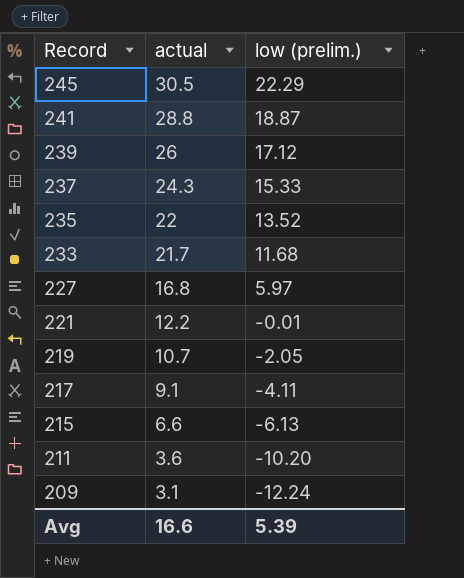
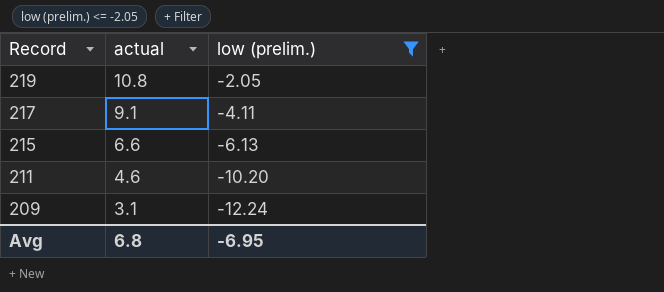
filter: none -> low (prelim.) <= -2.05
219 | actual: 10.7 -> 10.8
211 | actual: 3.6 -> 4.6
Avg | actual: 16.6 -> 6.8
Avg | low (prelim.): 5.39 -> -6.95

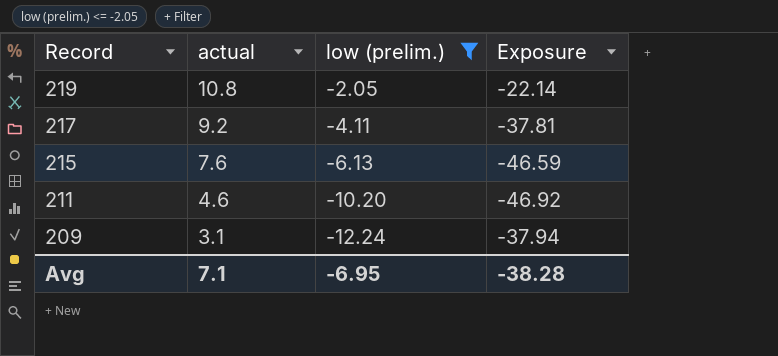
column Exposure | formula: none -> [actual] * [low (prelim.)]
217 | actual: 9.1 -> 9.2
215 | actual: 6.6 -> 7.6
Avg | actual: 6.8 -> 7.1

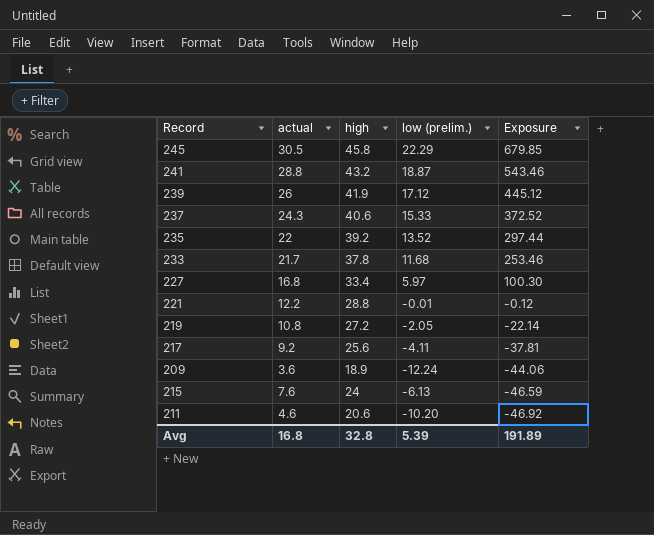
filter: low (prelim.) <= -2.05 -> none
row order: Record descending -> Exposure descending
column high | position: none -> 3
209 | actual: 3.1 -> 3.6
209 | Exposure: -37.94 -> -44.06
Avg | actual: 7.1 -> 16.8
Avg | low (prelim.): -6.95 -> 5.39
Avg | Exposure: -38.28 -> 191.89

